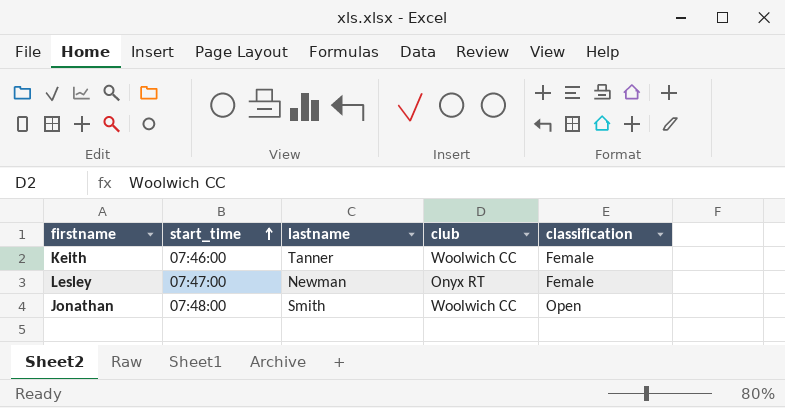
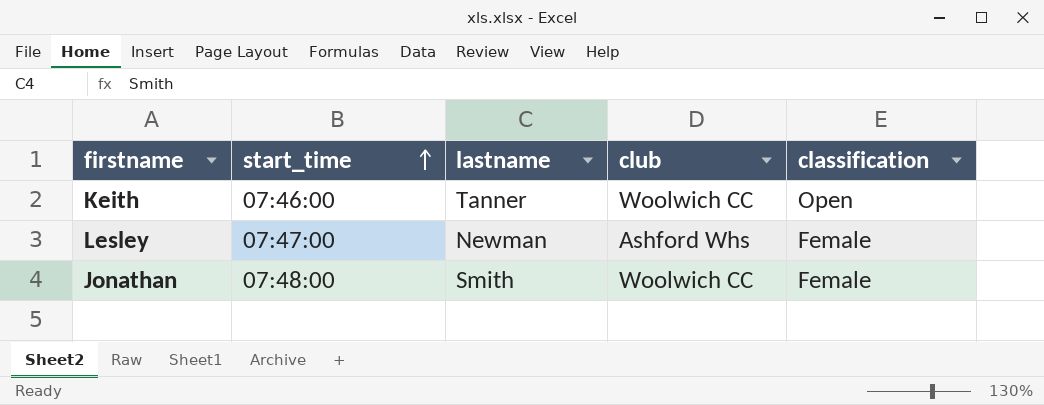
Keith | classification: Female -> Open
Lesley | club: Onyx RT -> Ashford Whs
Jonathan | classification: Open -> Female

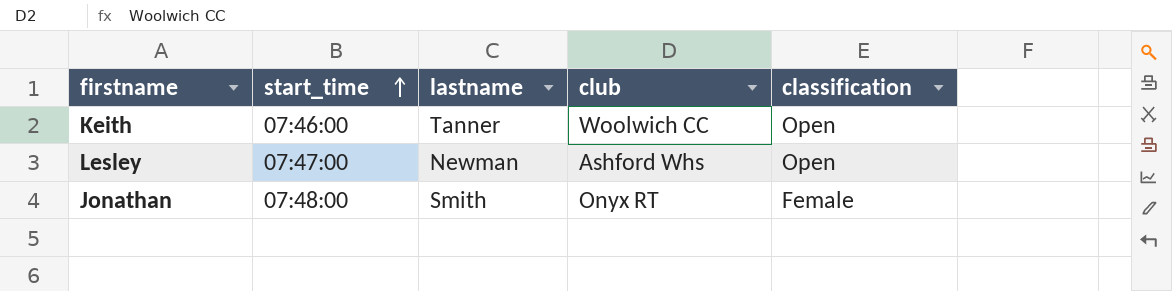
Lesley | classification: Female -> Open
Jonathan | club: Woolwich CC -> Onyx RT

